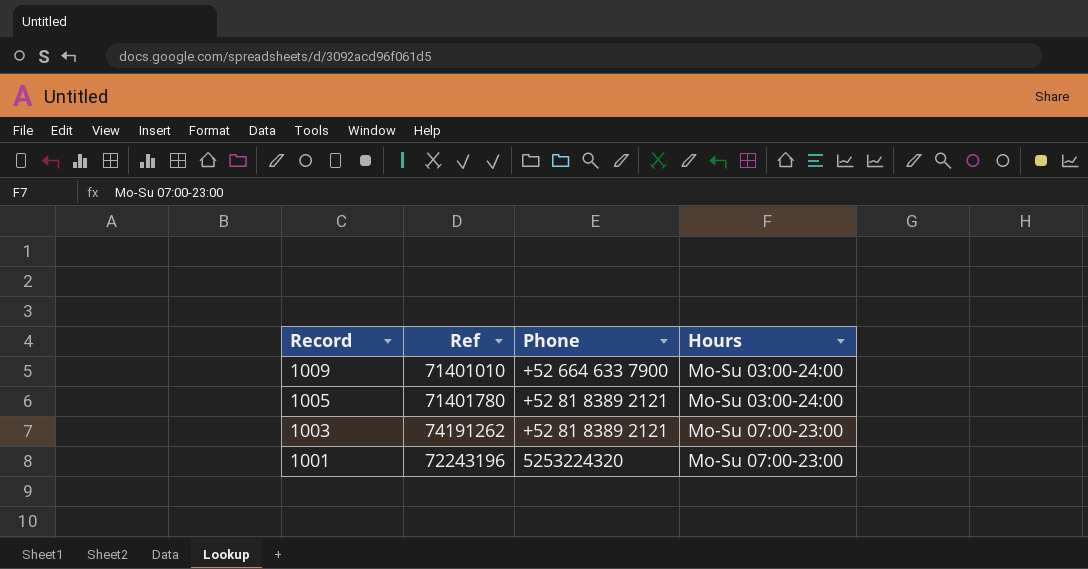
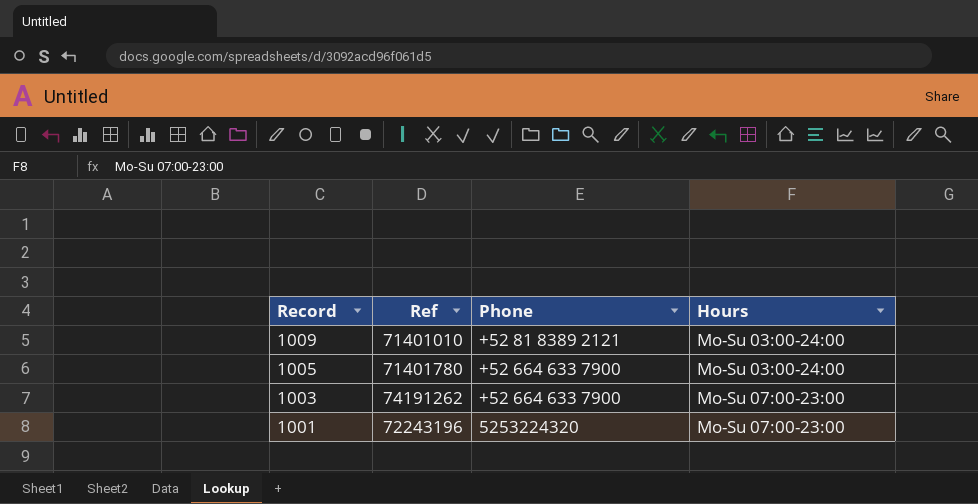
1009 | Phone: +52 664 633 7900 -> +52 81 8389 2121
1005 | Phone: +52 81 8389 2121 -> +52 664 633 7900
1003 | Phone: +52 81 8389 2121 -> +52 664 633 7900

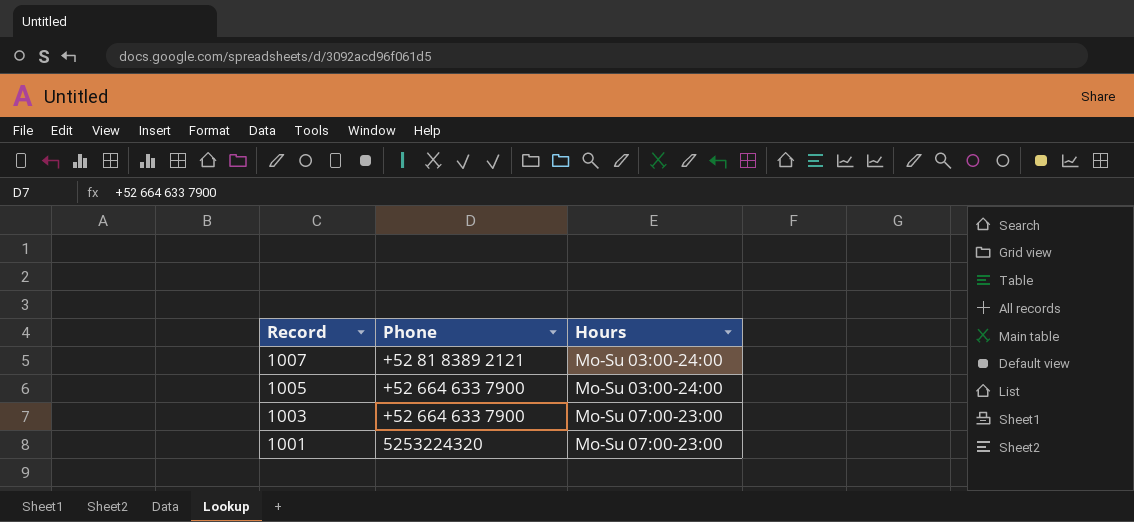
column Ref | position: 2 -> none
row 1009: 71401010 | +52 81 8389 2121 | Mo-Su 03:00-24:00 -> none
row 1007: none -> +52 81 8389 2121 | Mo-Su 03:00-24:00

